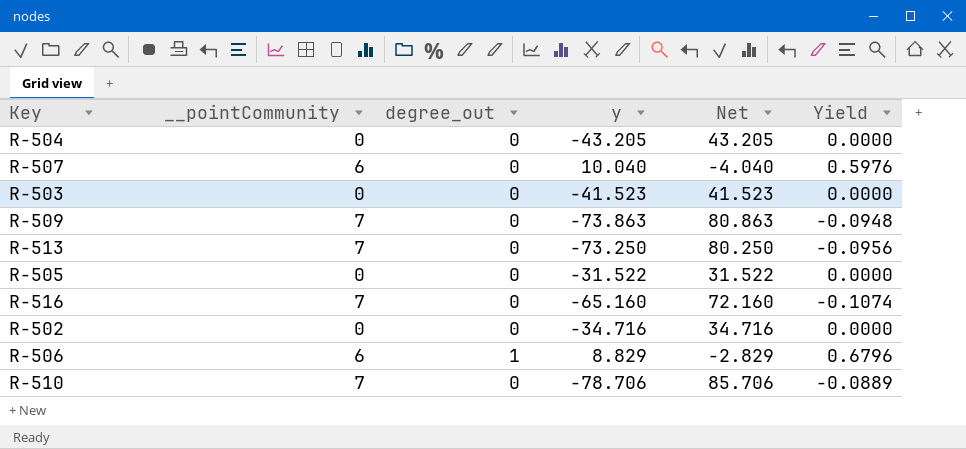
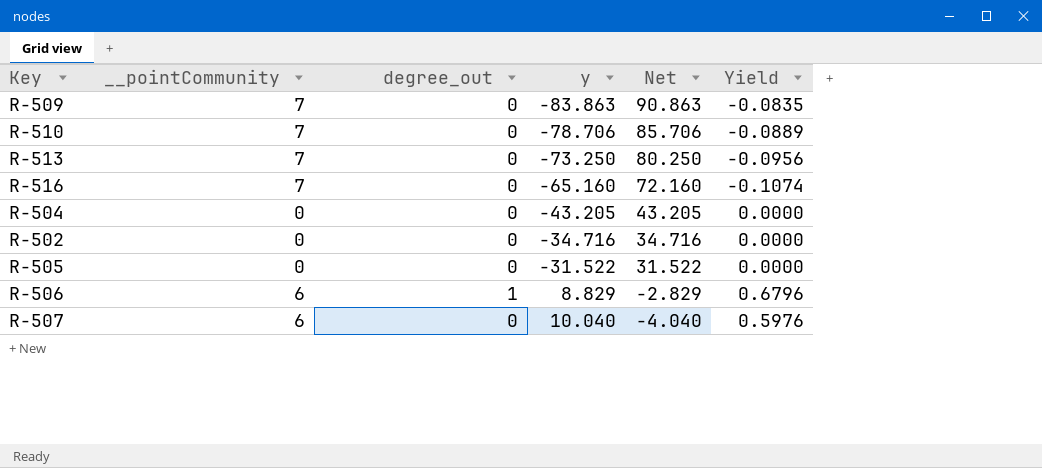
row order: none -> y ascending
row R-503: 0 | 0 | -41.523 | 41.523 | 0.0000 -> none
R-509 | y: -73.863 -> -83.863
R-509 | Net: 80.863 -> 90.863
R-509 | Yield: -0.0948 -> -0.0835

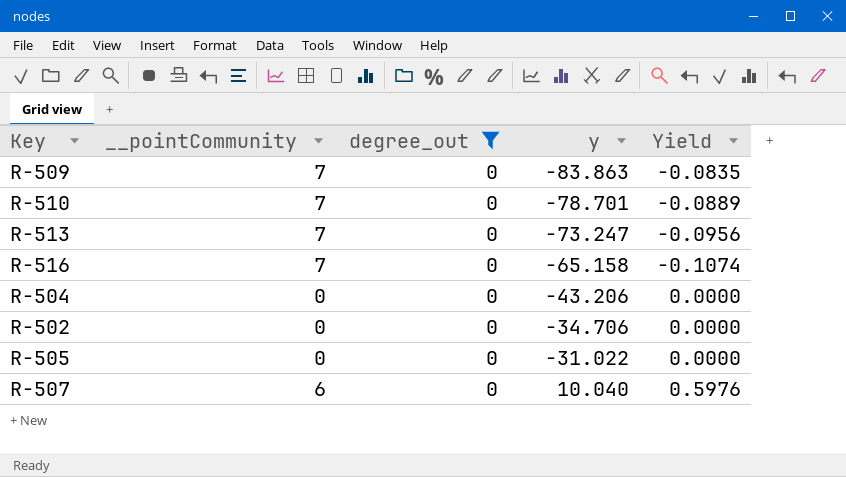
filter: none -> degree_out = 0
column Net | formula: [__pointCommunity] - [y] -> none
R-510 | y: -78.706 -> -78.701
R-513 | y: -73.250 -> -73.247
R-516 | y: -65.160 -> -65.158
R-504 | y: -43.205 -> -43.206
R-502 | y: -34.716 -> -34.706
R-505 | y: -31.522 -> -31.022

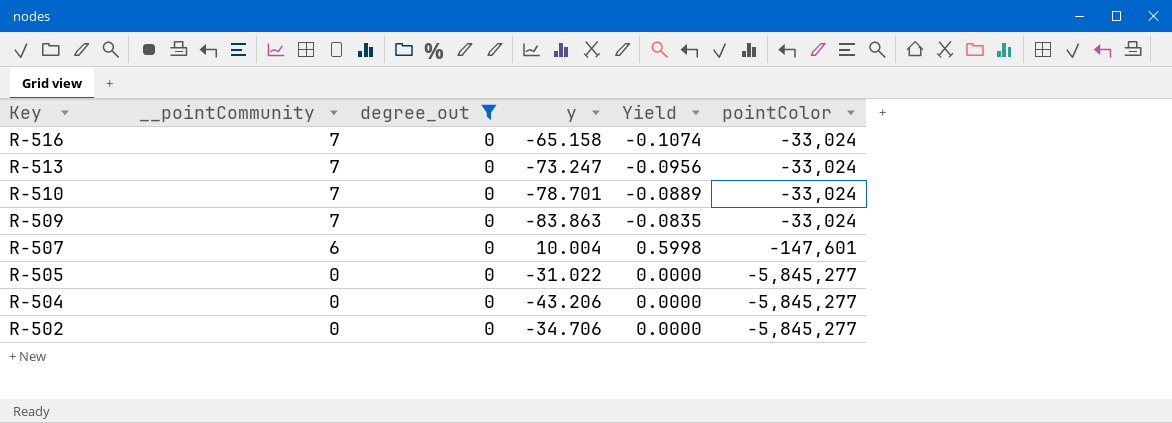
row order: y ascending -> Key descending
column pointColor | position: none -> 6
R-507 | y: 10.040 -> 10.004
R-507 | Yield: 0.5976 -> 0.5998

